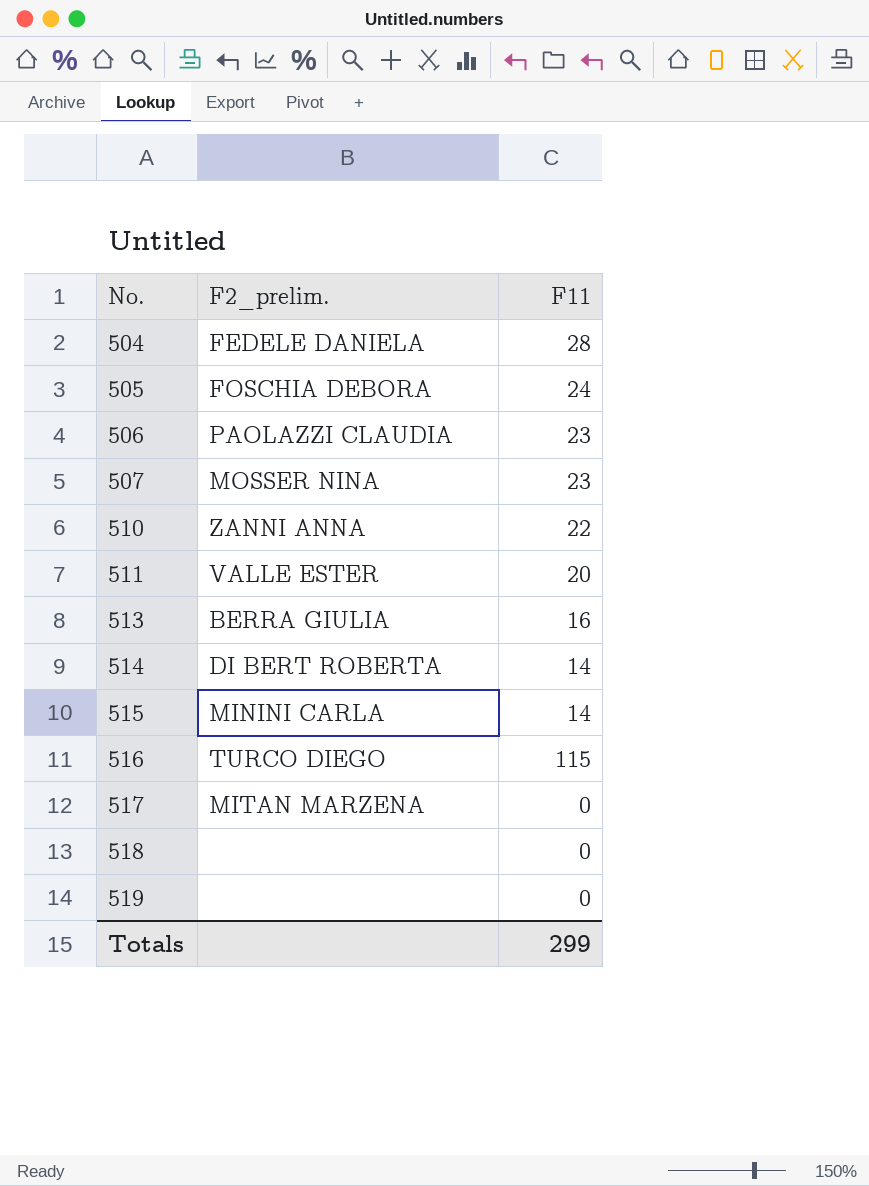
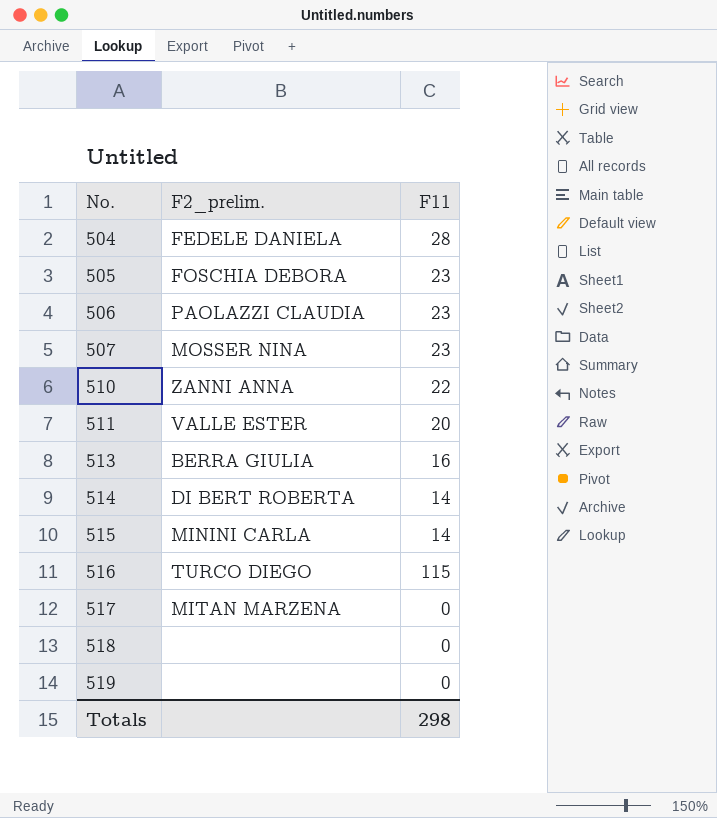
505 | F11: 24 -> 23
Totals | F11: 299 -> 298

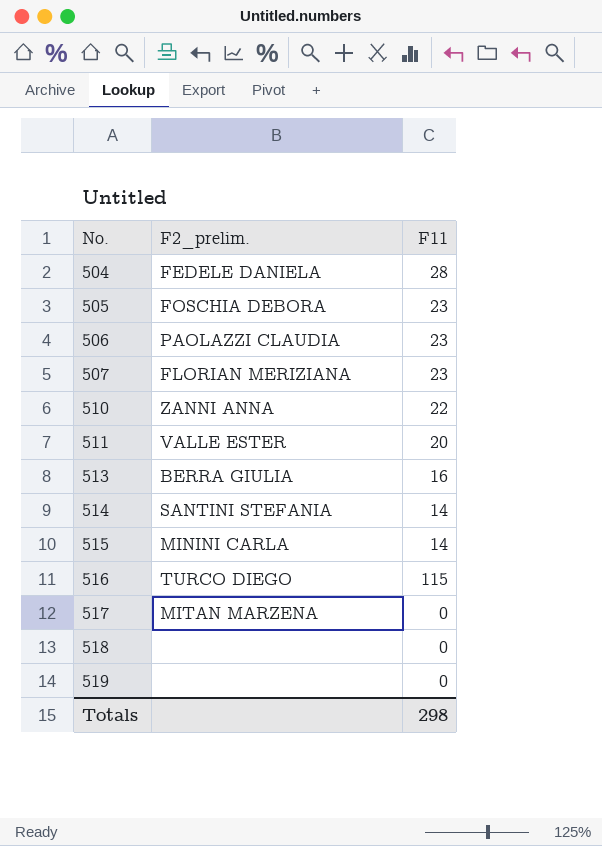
507 | F2_prelim.: MOSSER NINA -> FLORIAN MERIZIANA
514 | F2_prelim.: DI BERT ROBERTA -> SANTINI STEFANIA

